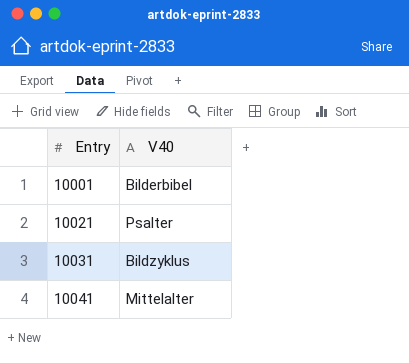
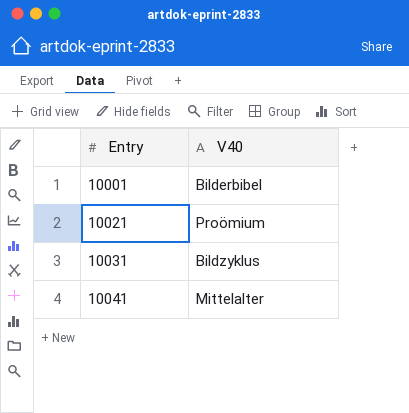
10021 | V40: Psalter -> Proömium

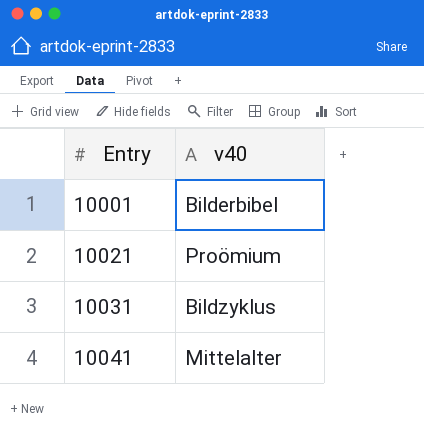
column name: V40 -> v40

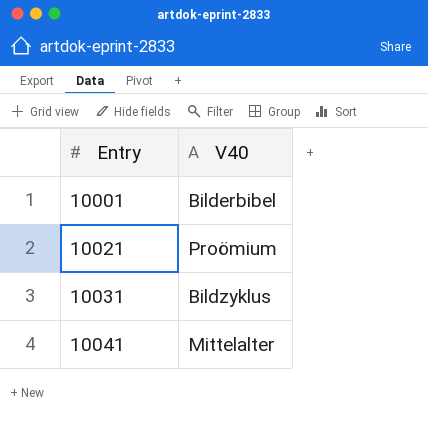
column name: v40 -> V40

